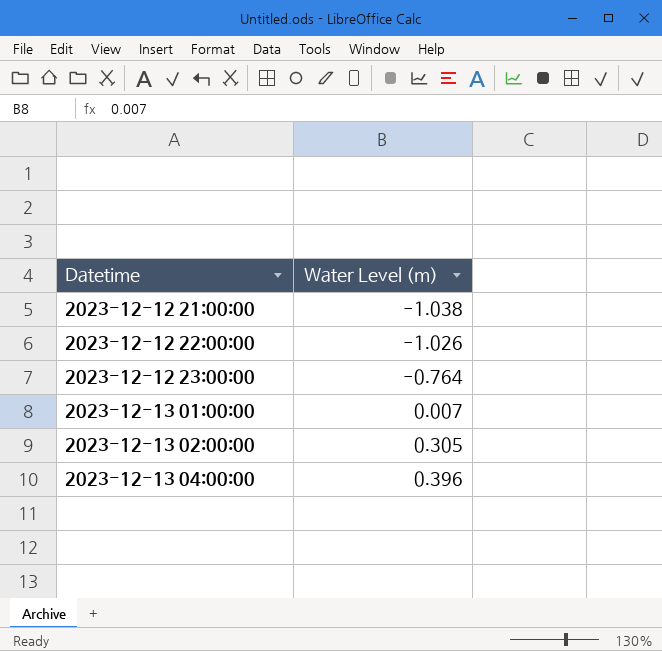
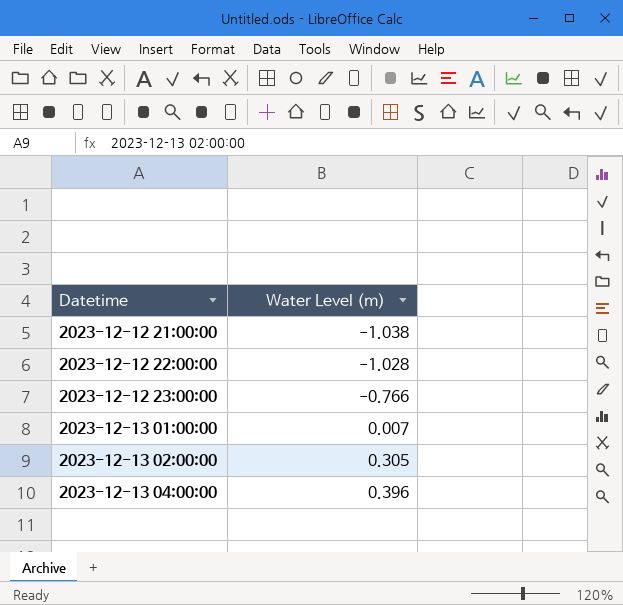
2023-12-12 22:00:00 | Water Level (m): -1.026 -> -1.028
2023-12-12 23:00:00 | Water Level (m): -0.764 -> -0.766

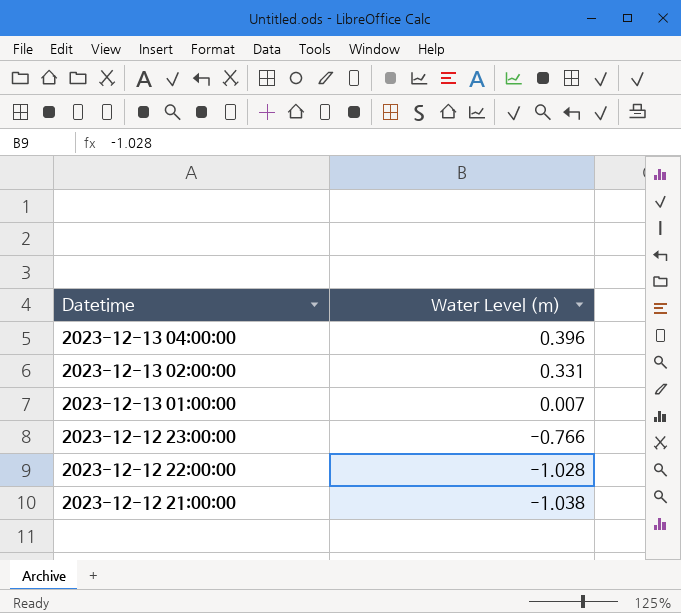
row order: Datetime ascending -> Datetime descending
2023-12-13 02:00:00 | Water Level (m): 0.305 -> 0.331

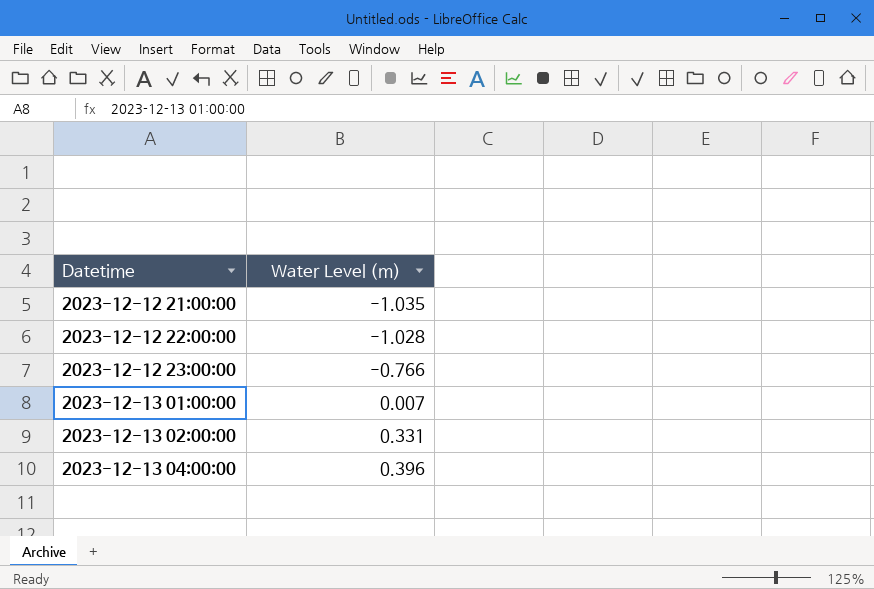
row order: Datetime descending -> Datetime ascending
2023-12-12 21:00:00 | Water Level (m): -1.038 -> -1.035

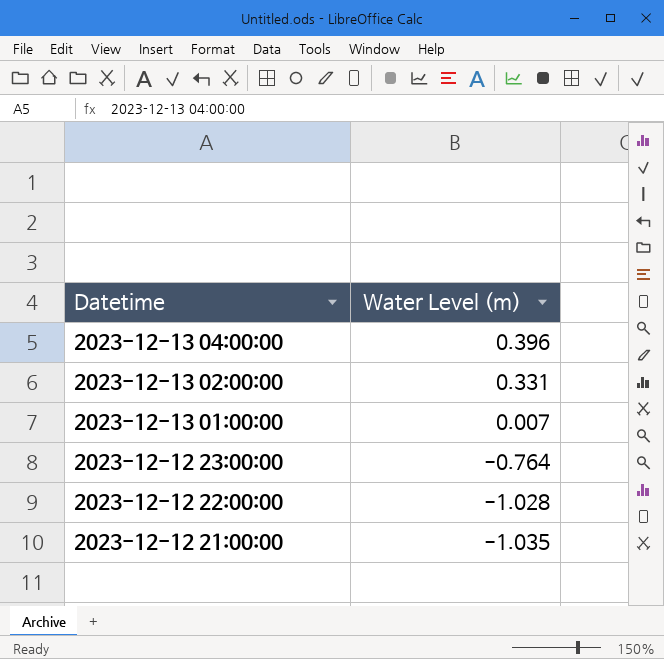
row order: Datetime ascending -> Datetime descending
2023-12-12 23:00:00 | Water Level (m): -0.766 -> -0.764

